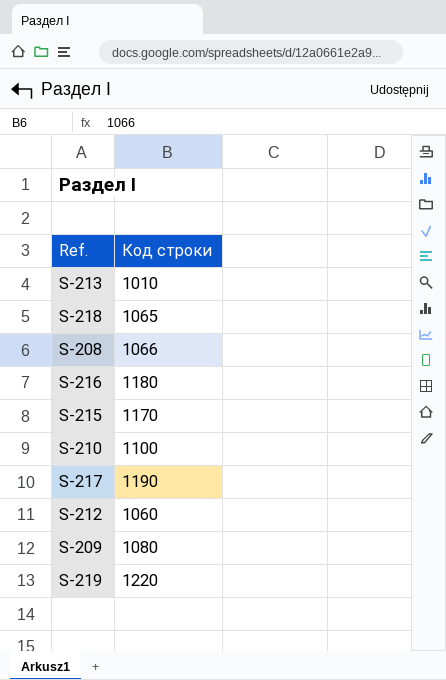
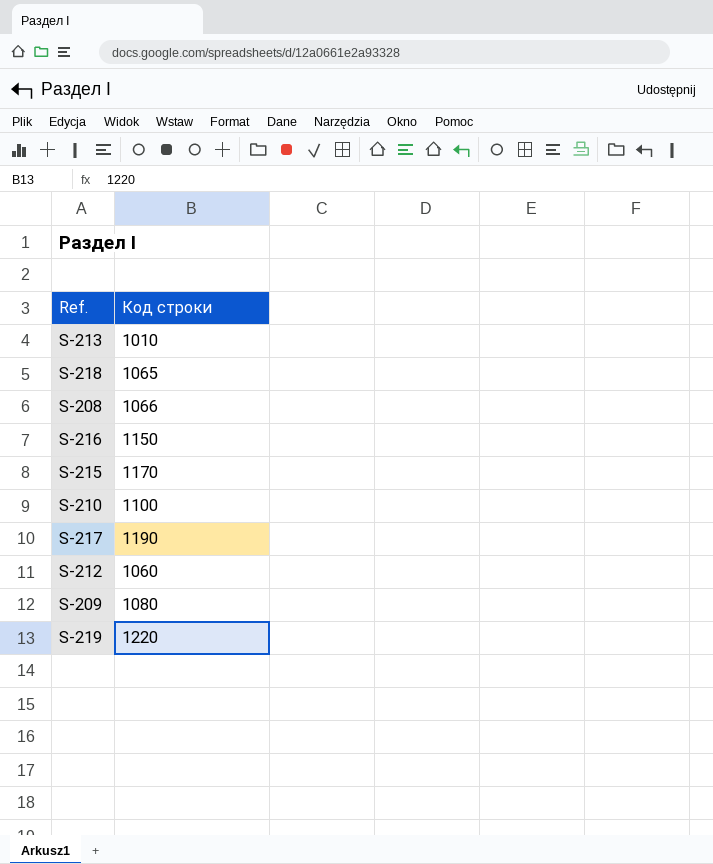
S-216 | Код строки: 1180 -> 1150

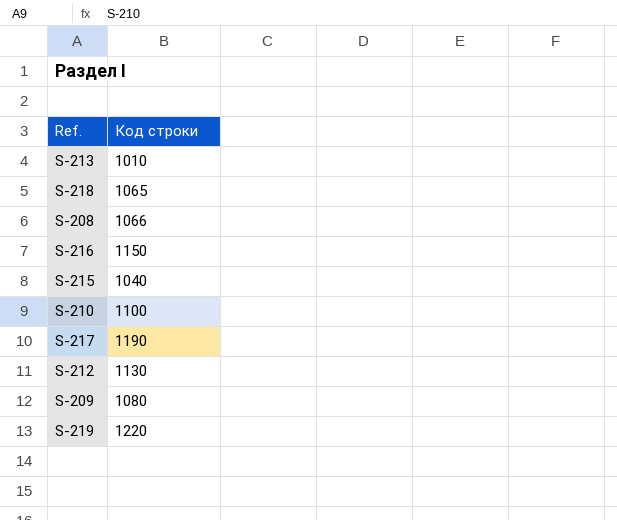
S-215 | Код строки: 1170 -> 1040
S-212 | Код строки: 1060 -> 1130

